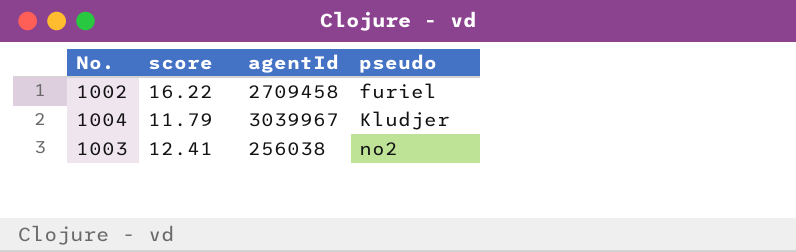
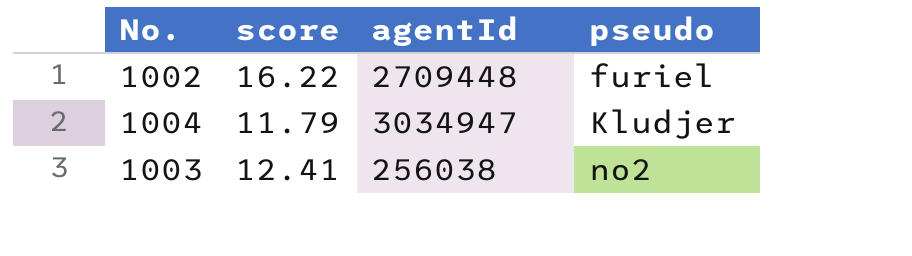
1002 | agentId: 2709458 -> 2709448
1004 | agentId: 3039967 -> 3034947

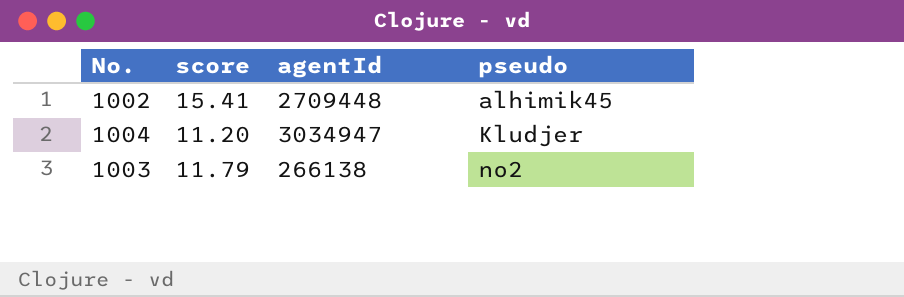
1002 | score: 16.22 -> 15.41
1002 | pseudo: furiel -> alhimik45
1004 | score: 11.79 -> 11.20
1003 | score: 12.41 -> 11.79
1003 | agentId: 256038 -> 266138

